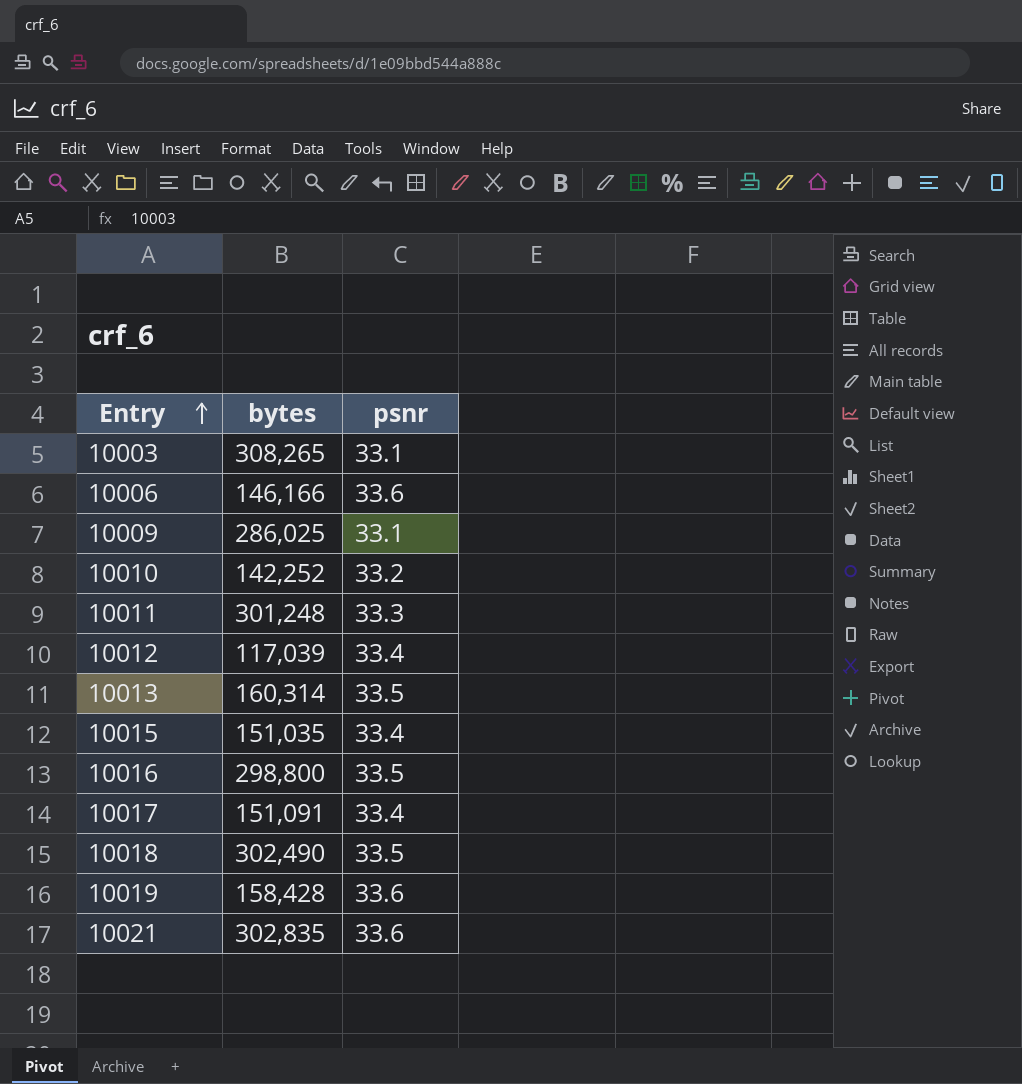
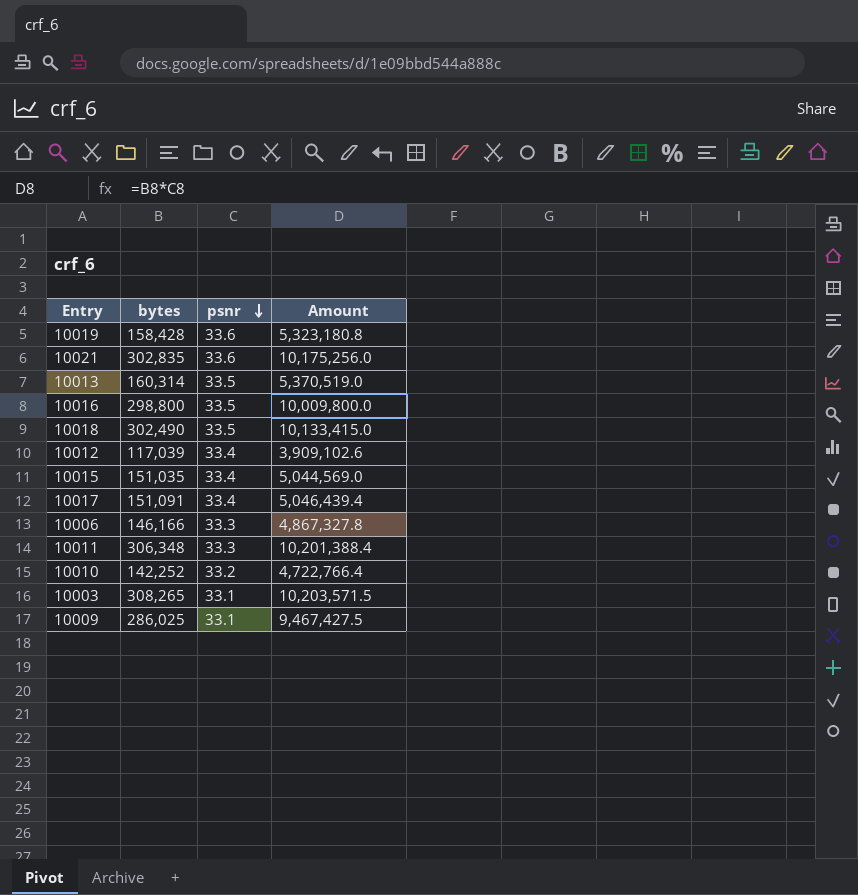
row order: Entry ascending -> psnr descending
column Amount | formula: none -> [bytes] * [psnr]
10006 | psnr: 33.6 -> 33.3
10011 | bytes: 301,248 -> 306,348

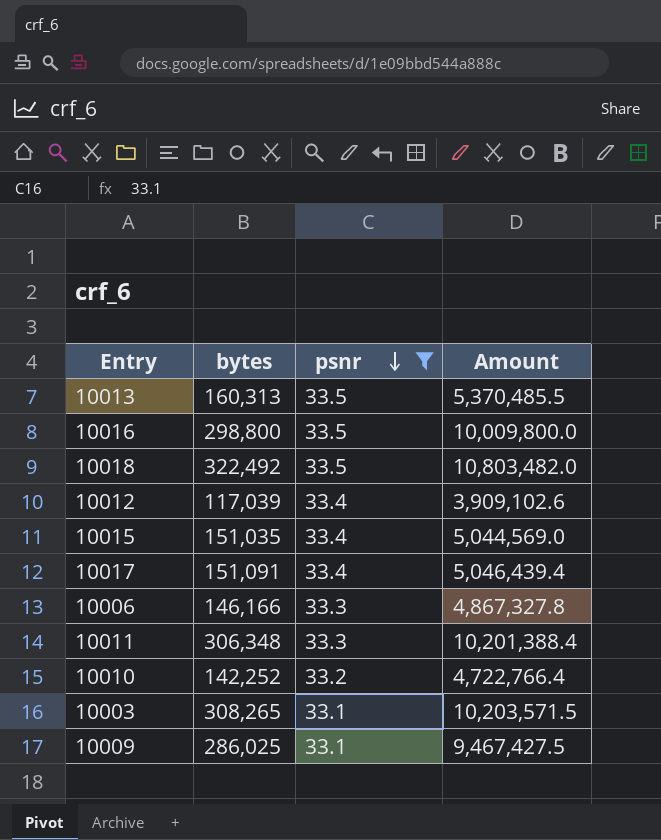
filter: none -> psnr != 33.6
10013 | bytes: 160,314 -> 160,313
10013 | Amount: 5,370,519.0 -> 5,370,485.5
10018 | bytes: 302,490 -> 322,492
10018 | Amount: 10,133,415.0 -> 10,803,482.0

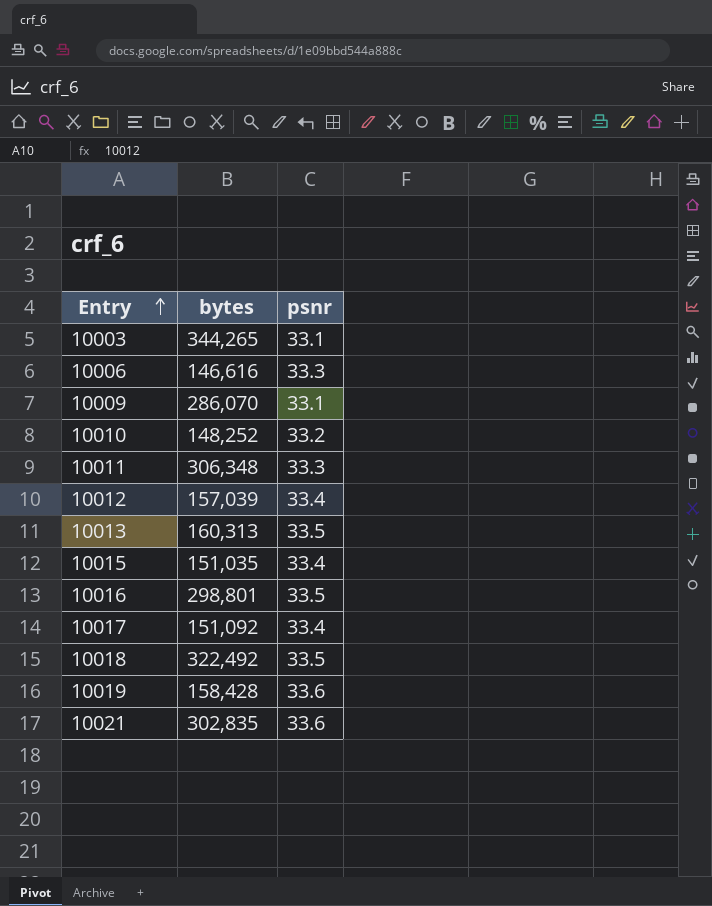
filter: psnr != 33.6 -> none
row order: psnr descending -> Entry ascending
column Amount | formula: [bytes] * [psnr] -> none
10003 | bytes: 308,265 -> 344,265
10006 | bytes: 146,166 -> 146,616
10009 | bytes: 286,025 -> 286,070
10010 | bytes: 142,252 -> 148,252
10012 | bytes: 117,039 -> 157,039
10016 | bytes: 298,800 -> 298,801
10017 | bytes: 151,091 -> 151,092

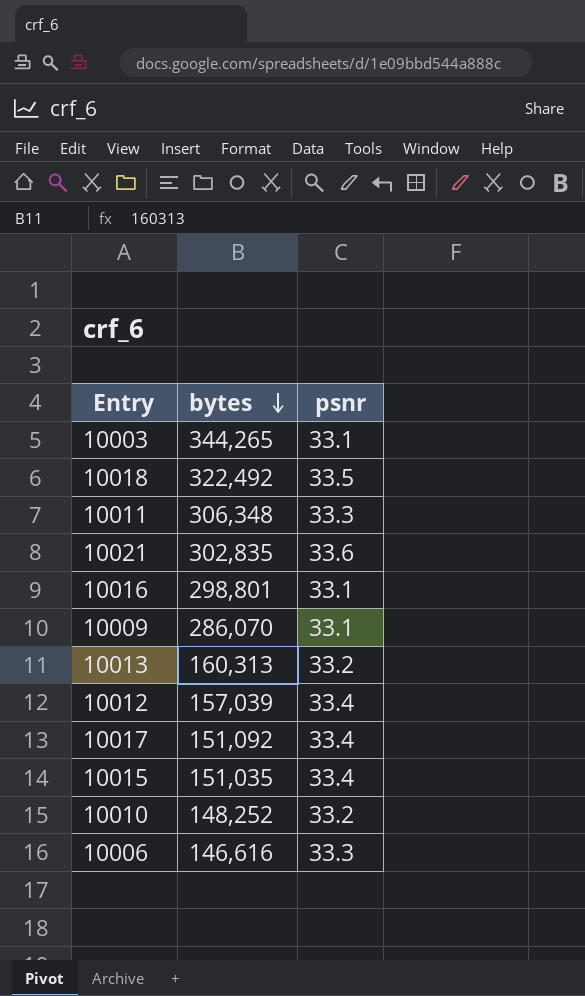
row order: Entry ascending -> bytes descending
row 10019: 158,428 | 33.6 -> none
10016 | psnr: 33.5 -> 33.1
10013 | psnr: 33.5 -> 33.2

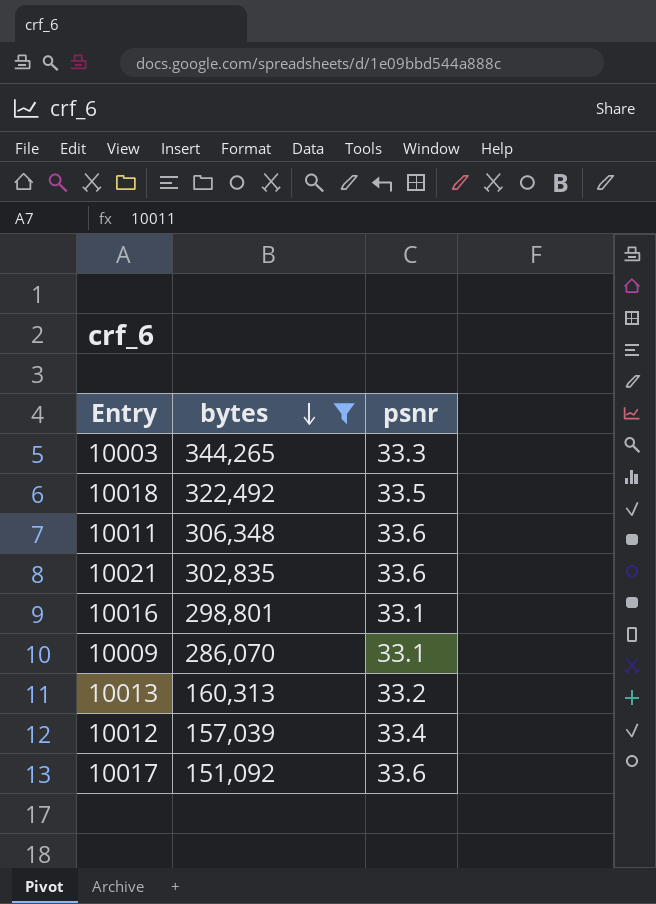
filter: none -> bytes >= 151,092
10003 | psnr: 33.1 -> 33.3
10011 | psnr: 33.3 -> 33.6
10017 | psnr: 33.4 -> 33.6

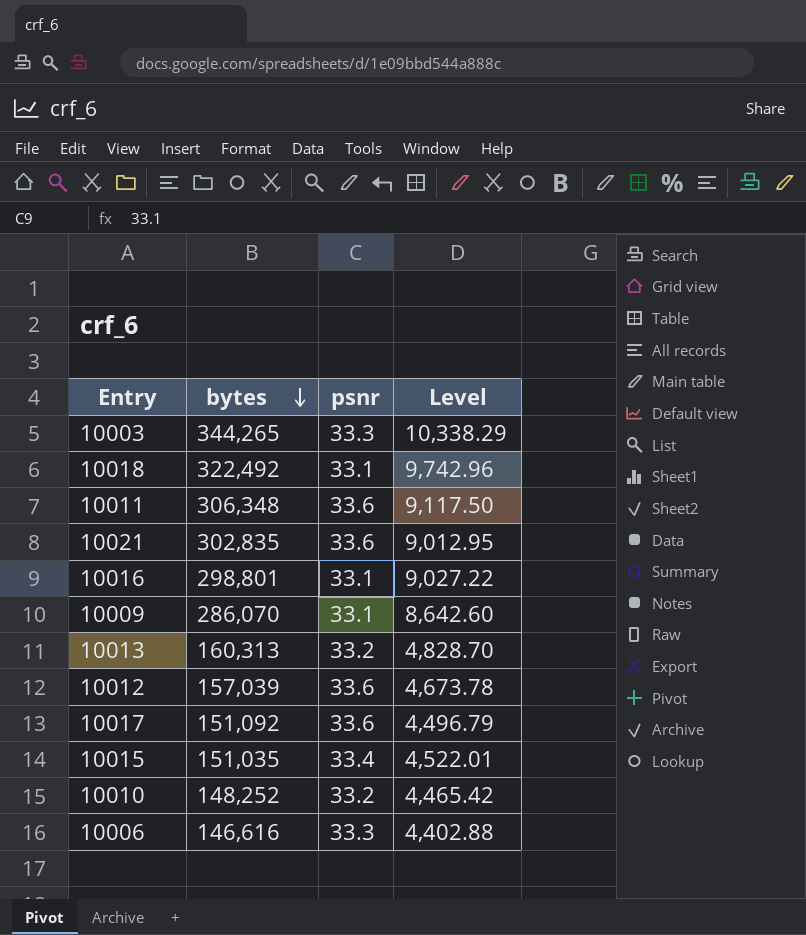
filter: bytes >= 151,092 -> none
column Level | formula: none -> [bytes] / [psnr]
10018 | psnr: 33.5 -> 33.1
10012 | psnr: 33.4 -> 33.6

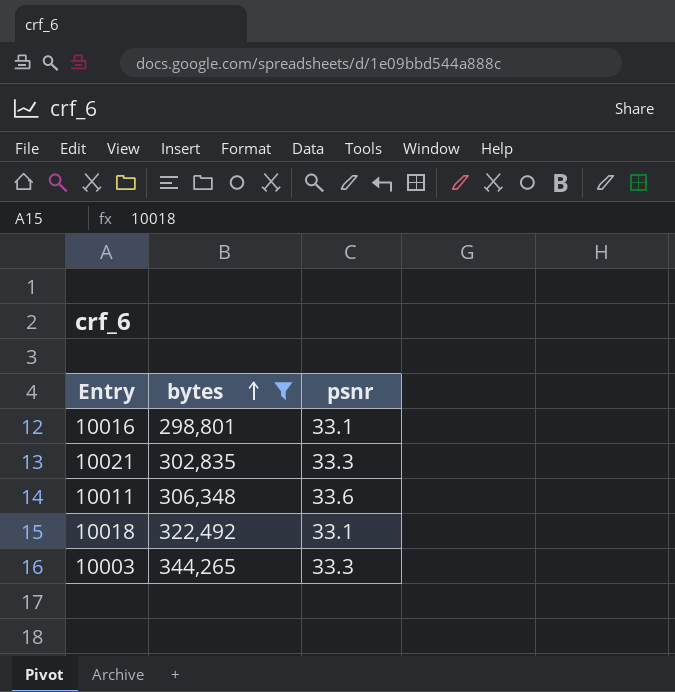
filter: none -> bytes >= 298,801
row order: bytes descending -> bytes ascending
column Level | formula: [bytes] / [psnr] -> none
10021 | psnr: 33.6 -> 33.3

